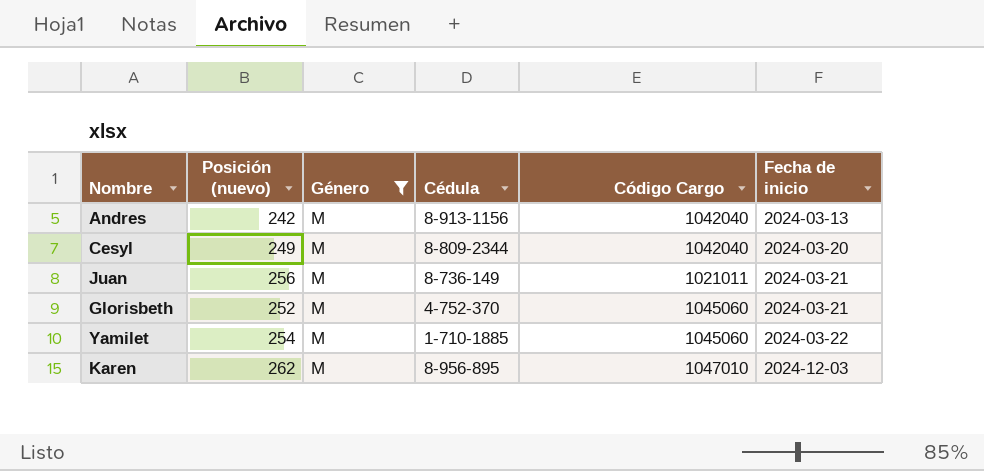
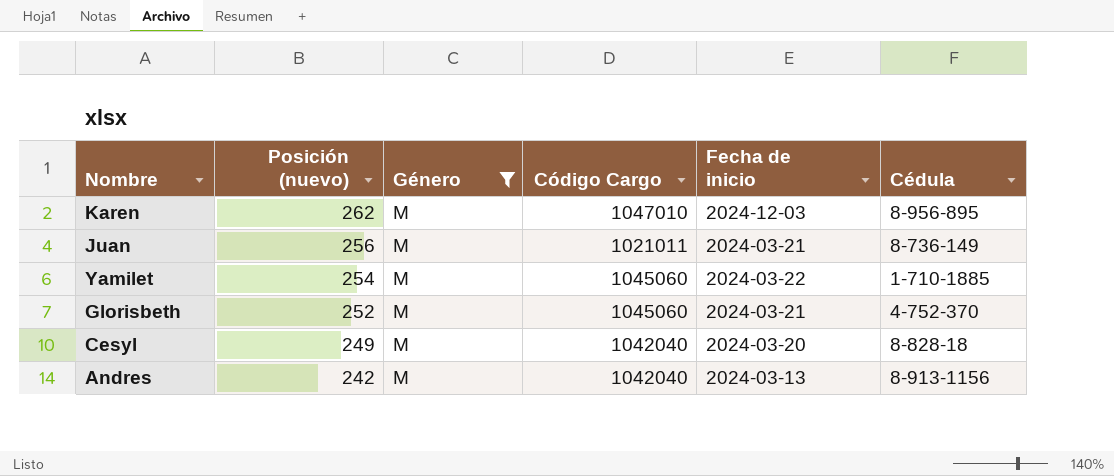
row order: Fecha de inicio ascending -> Posición (nuevo) descending
column Cédula | position: 4 -> 6
Cesyl | Cédula: 8-809-2344 -> 8-828-18

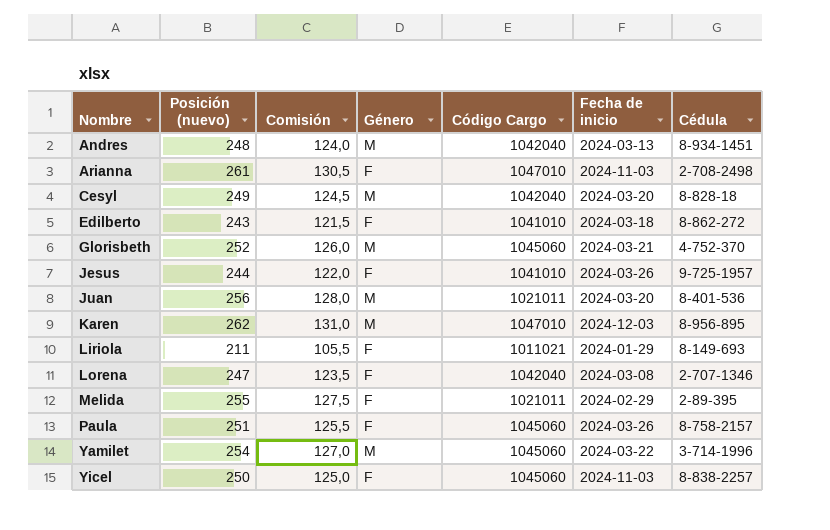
filter: Género = M -> none
row order: Posición (nuevo) descending -> Nombre ascending
column Comisión | formula: none -> [Posición (nuevo)] * 0,5
Andres | Posición (nuevo): 242 -> 248
Andres | Cédula: 8-913-1156 -> 8-934-1451
Juan | Fecha de inicio: 2024-03-21 -> 2024-03-20
Juan | Cédula: 8-736-149 -> 8-401-536
Yamilet | Cédula: 1-710-1885 -> 3-714-1996

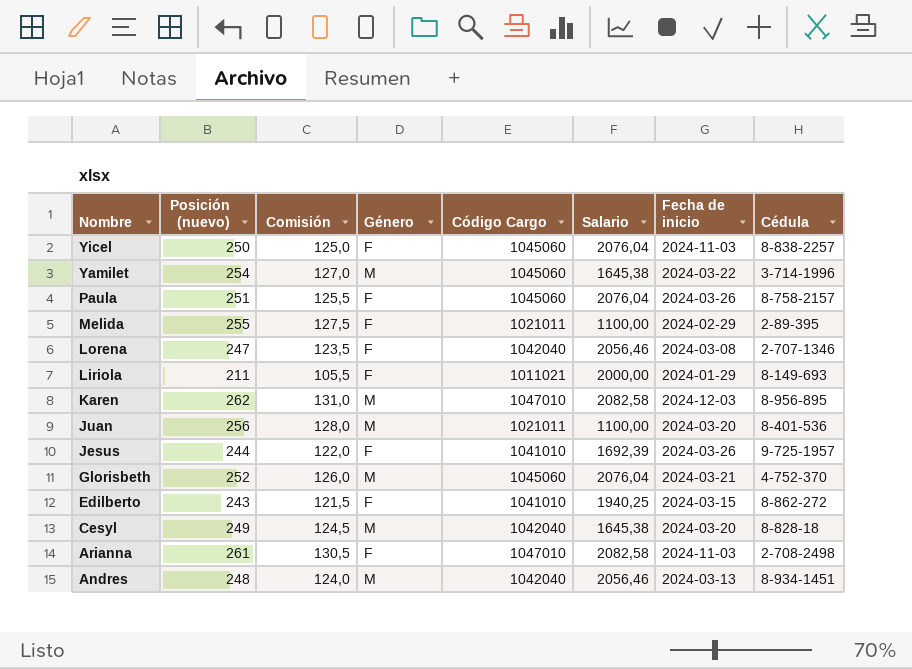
row order: Nombre ascending -> Nombre descending
column Salario | position: none -> 6
Edilberto | Fecha de inicio: 2024-03-18 -> 2024-03-15

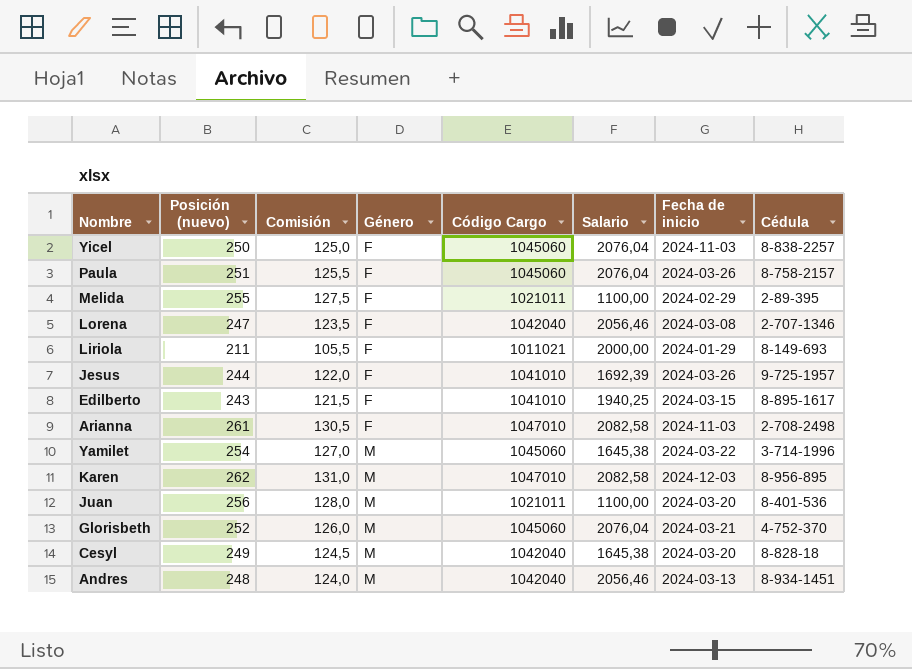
row order: Nombre descending -> Género ascending
Edilberto | Cédula: 8-862-272 -> 8-895-1617

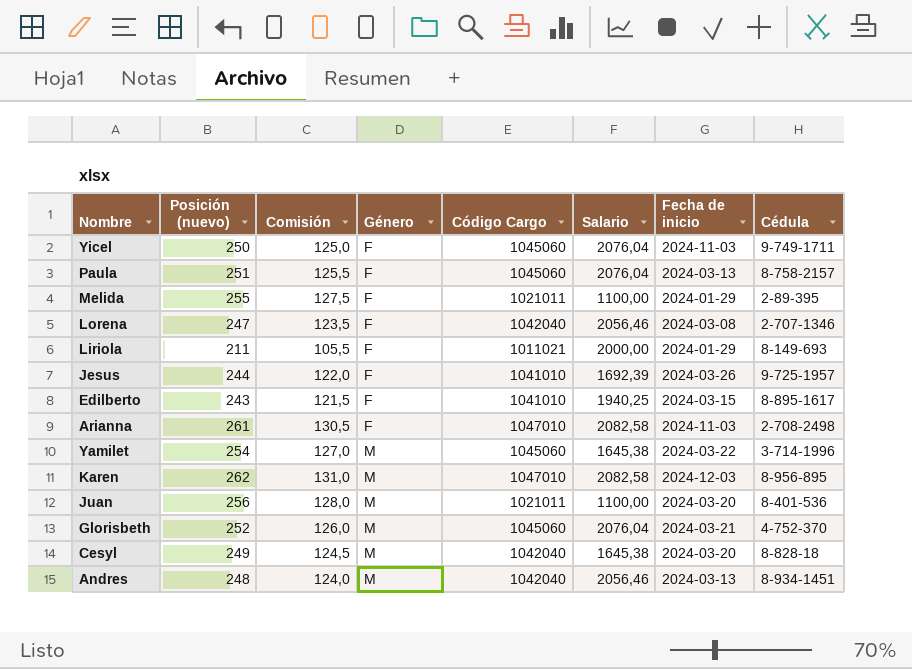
Yicel | Cédula: 8-838-2257 -> 9-749-1711
Paula | Fecha de inicio: 2024-03-26 -> 2024-03-13
Melida | Fecha de inicio: 2024-02-29 -> 2024-01-29

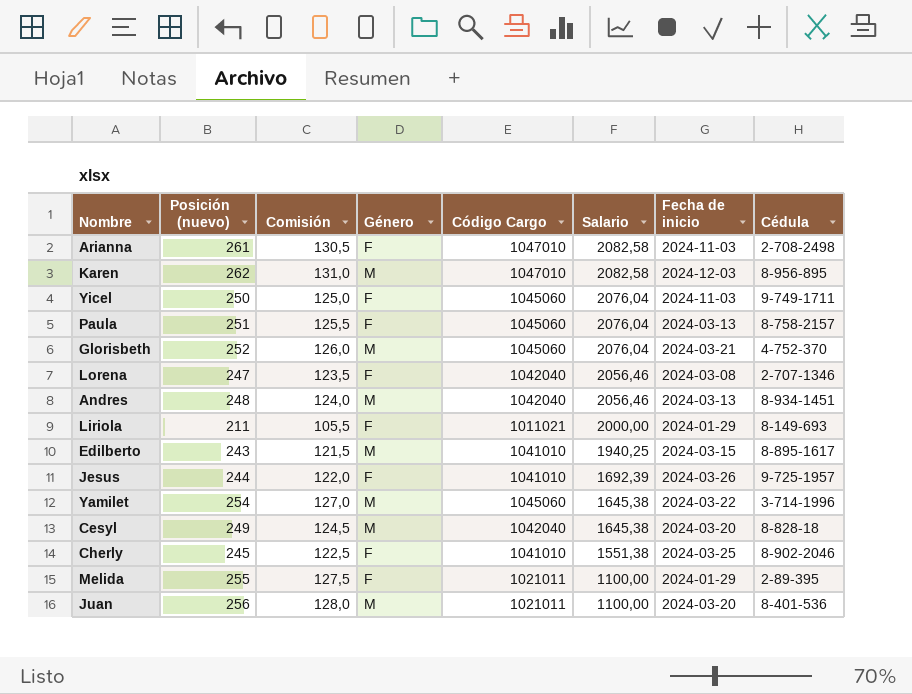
row order: Género ascending -> Salario descending
Edilberto | Género: F -> M
row Cherly: none -> 245 | 122,5 | F | 1041010 | 1551,38 | 2024-03-25 | 8-902-2046

